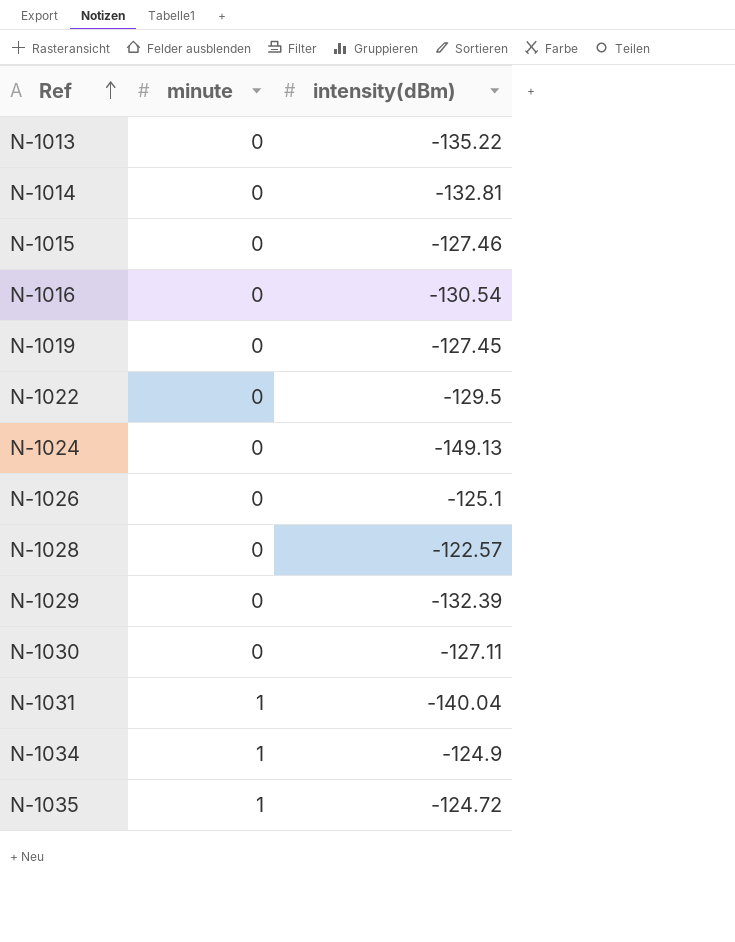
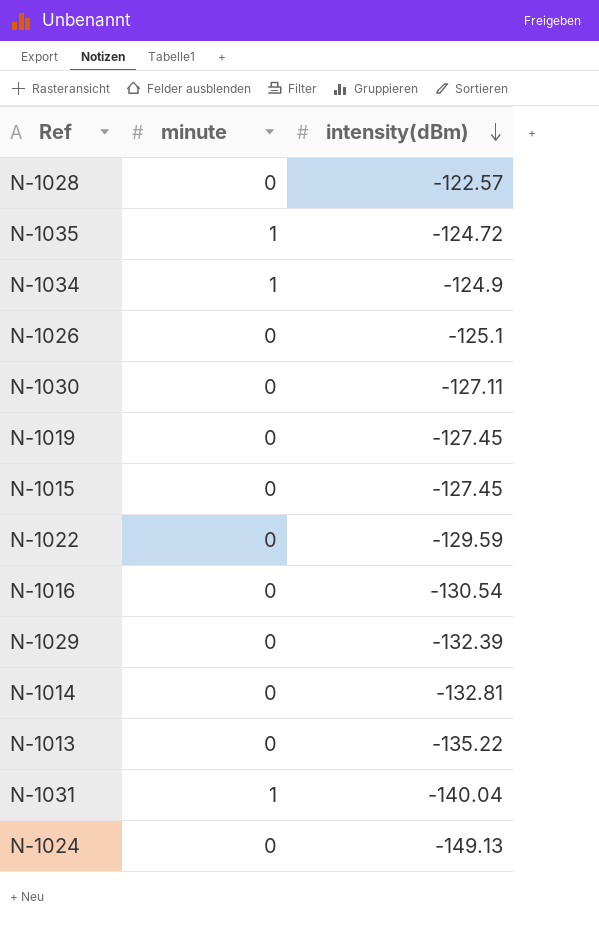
row order: Ref ascending -> intensity(dBm) descending
N-1015 | intensity(dBm): -127.46 -> -127.45
N-1022 | intensity(dBm): -129.5 -> -129.59

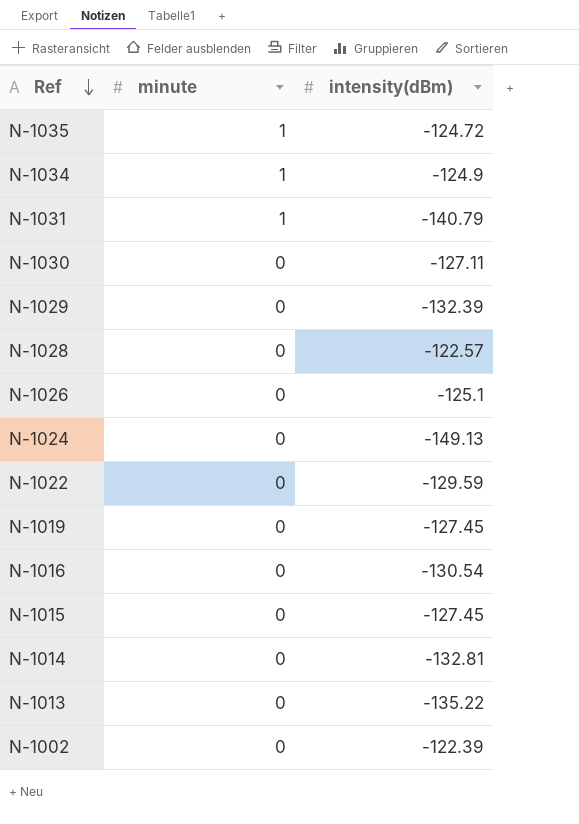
row order: intensity(dBm) descending -> Ref descending
N-1031 | intensity(dBm): -140.04 -> -140.79
row N-1002: none -> 0 | -122.39

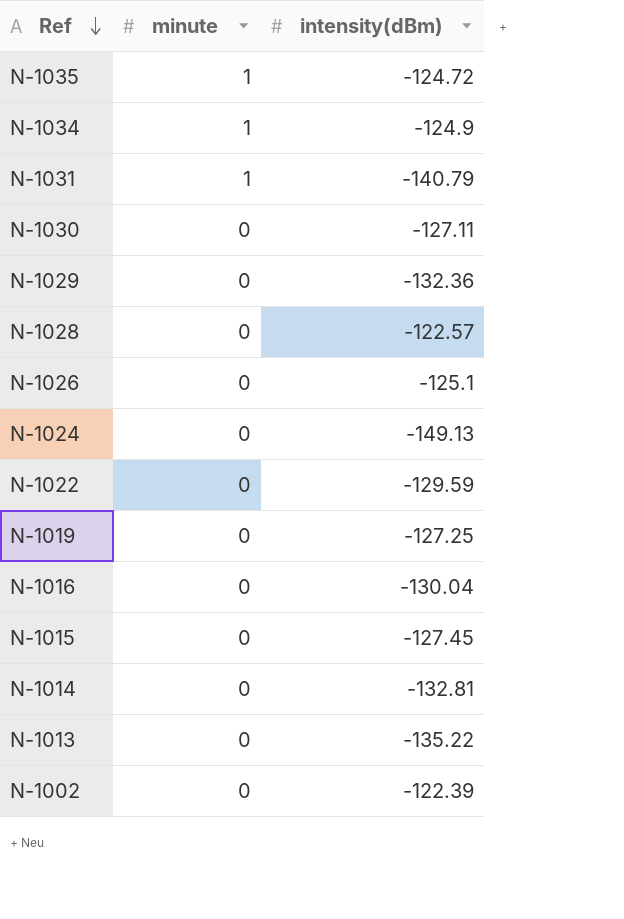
N-1029 | intensity(dBm): -132.39 -> -132.36
N-1019 | intensity(dBm): -127.45 -> -127.25
N-1016 | intensity(dBm): -130.54 -> -130.04

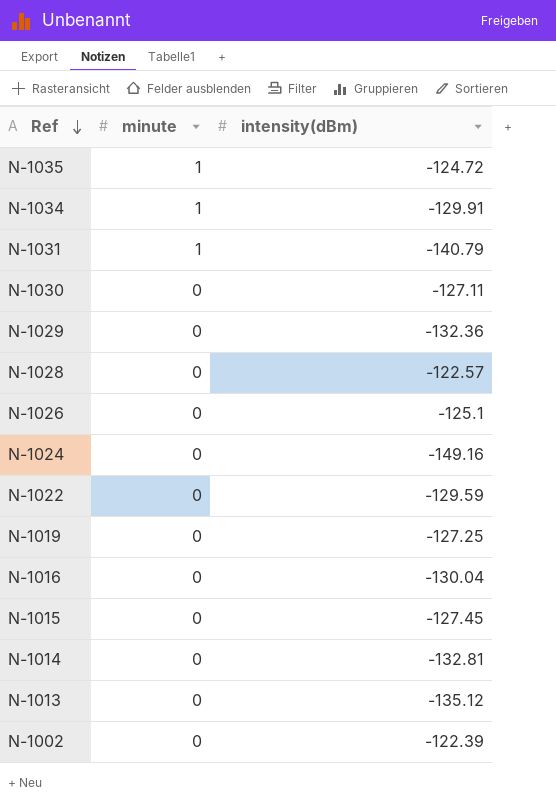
N-1034 | intensity(dBm): -124.9 -> -129.91
N-1024 | intensity(dBm): -149.13 -> -149.16
N-1013 | intensity(dBm): -135.22 -> -135.12

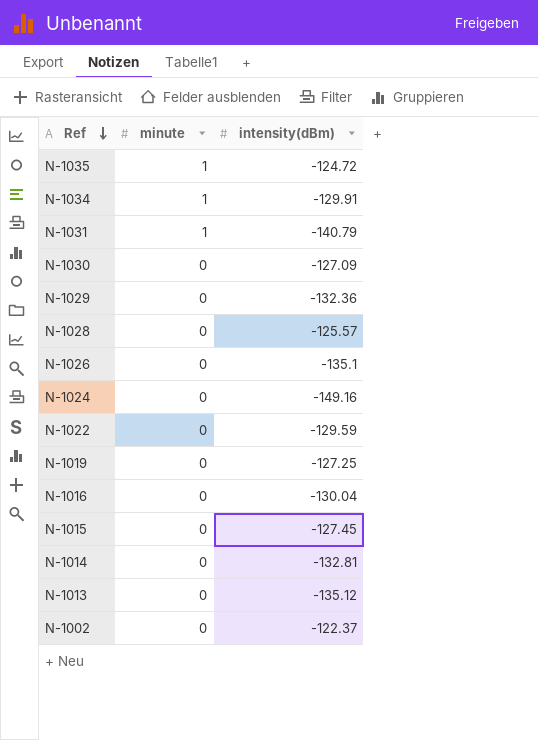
N-1030 | intensity(dBm): -127.11 -> -127.09
N-1028 | intensity(dBm): -122.57 -> -125.57
N-1026 | intensity(dBm): -125.1 -> -135.1
N-1002 | intensity(dBm): -122.39 -> -122.37

